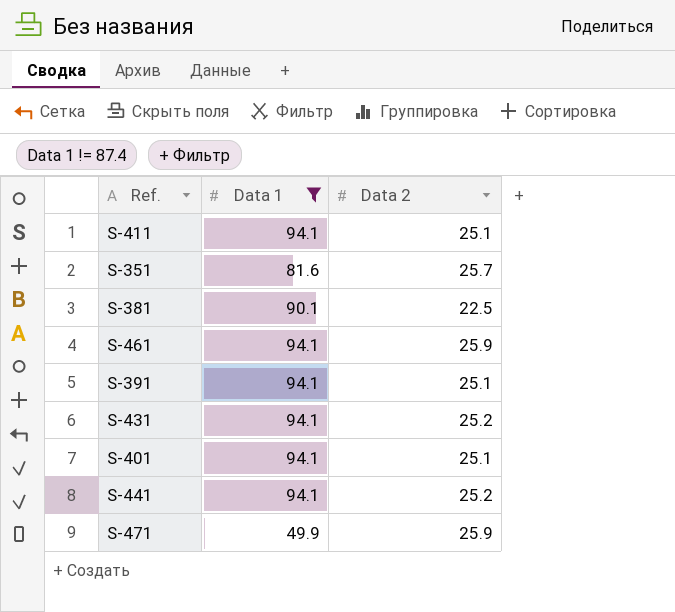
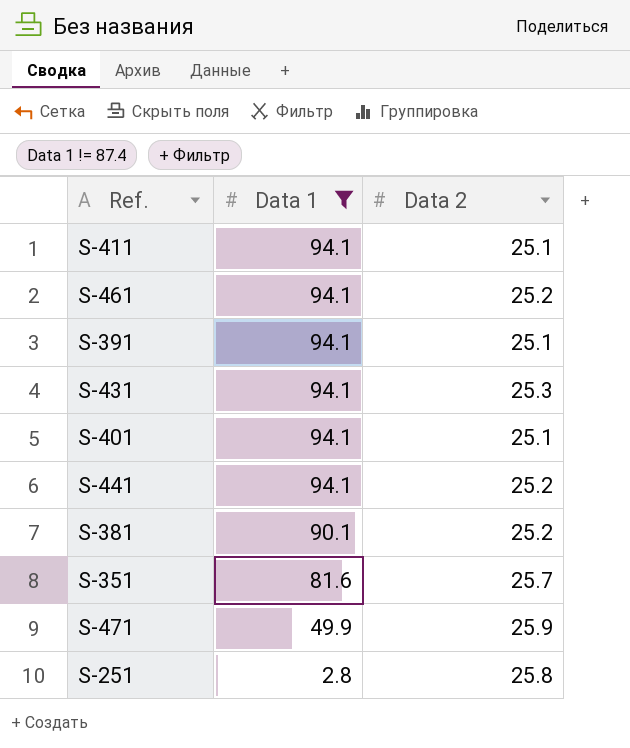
row order: none -> Data 1 descending
S-461 | Data 2: 25.9 -> 25.2
S-431 | Data 2: 25.2 -> 25.3
S-381 | Data 2: 22.5 -> 25.2
row S-251: none -> 2.8 | 25.8

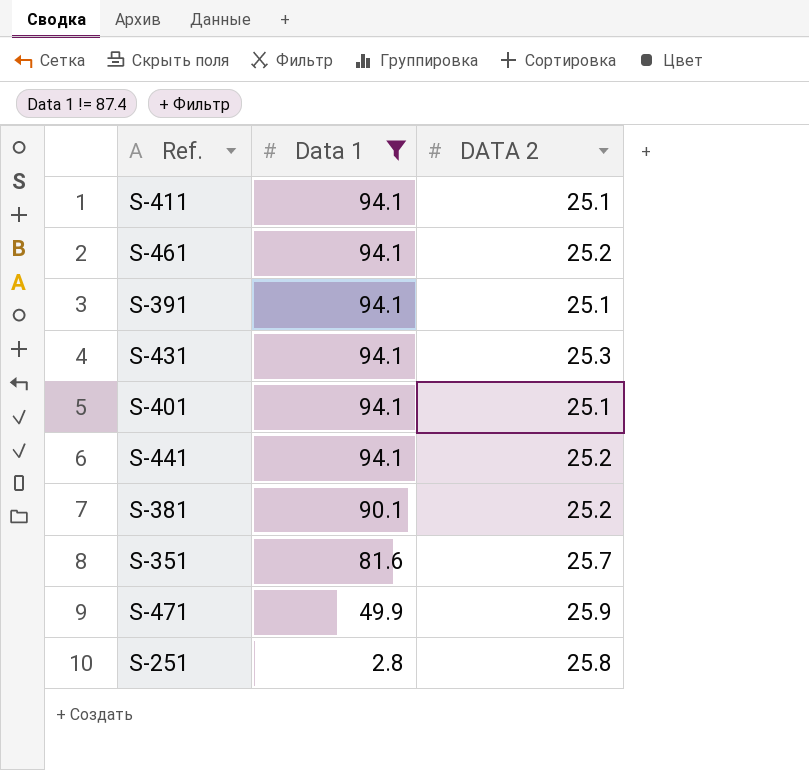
column name: Data 2 -> DATA 2

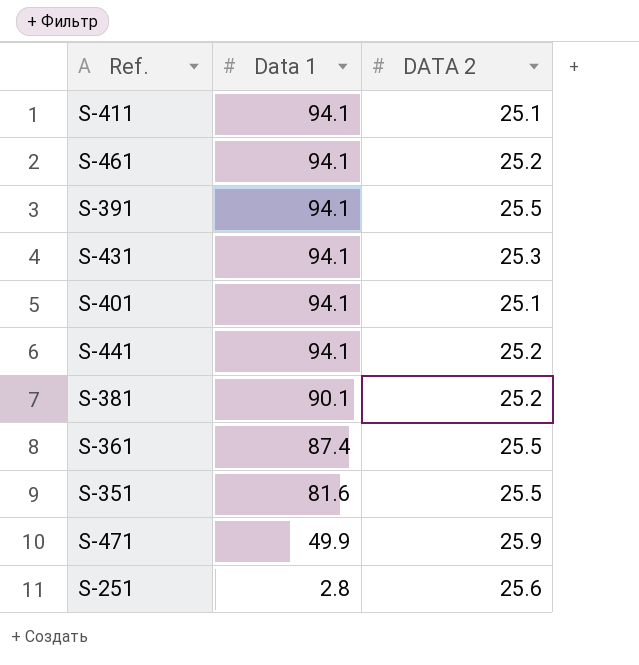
filter: Data 1 != 87.4 -> none
S-391 | DATA 2: 25.1 -> 25.5
S-351 | DATA 2: 25.7 -> 25.5
S-251 | DATA 2: 25.8 -> 25.6

